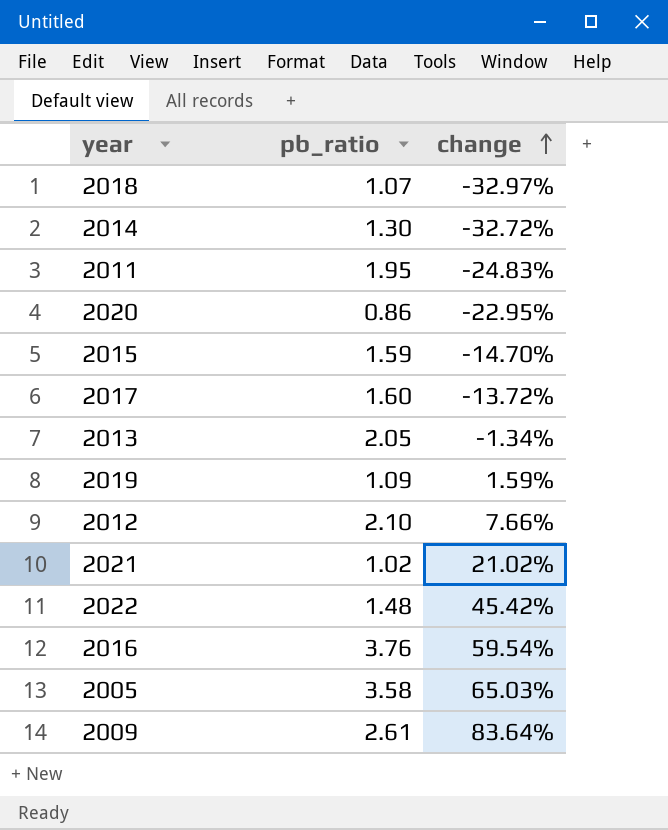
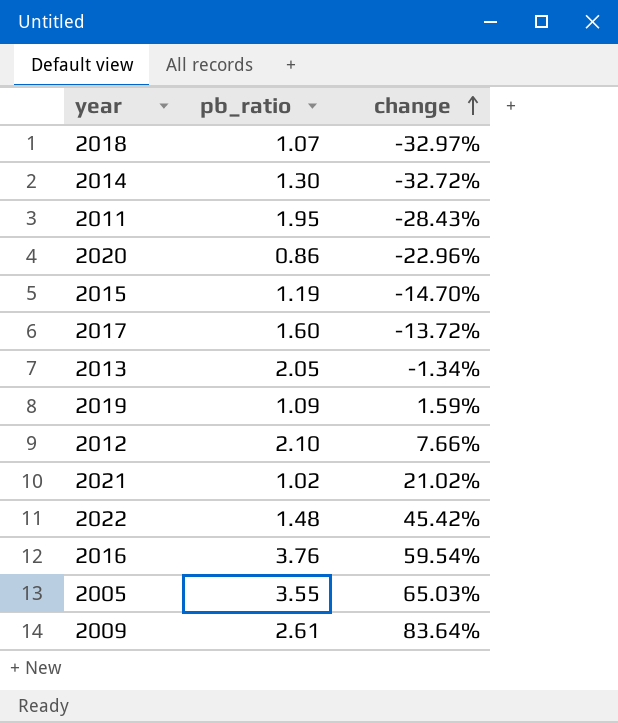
2011 | change: -24.83% -> -28.43%
2020 | change: -22.95% -> -22.96%
2015 | pb_ratio: 1.59 -> 1.19
2005 | pb_ratio: 3.58 -> 3.55

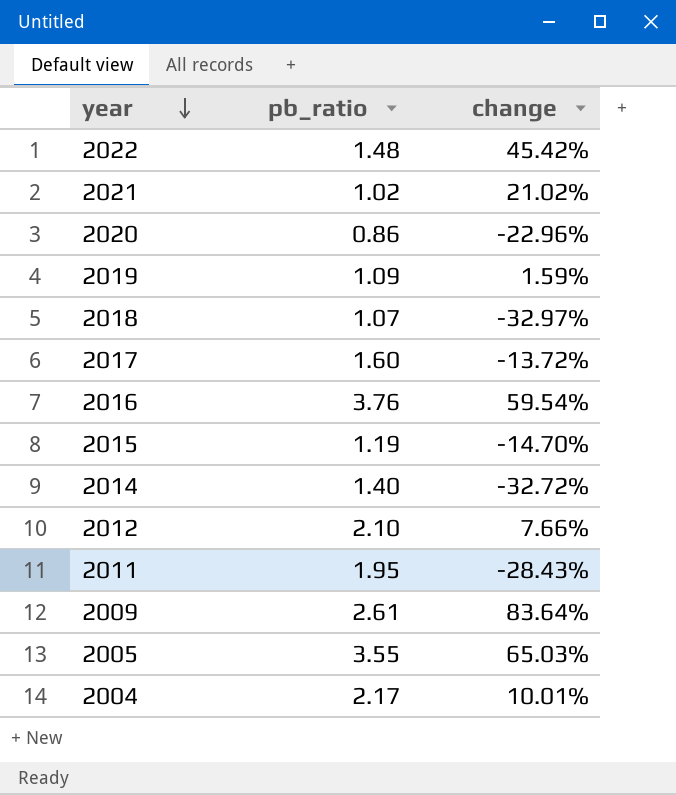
row order: change ascending -> year descending
row 2013: 2.05 | -1.34% -> none
2014 | pb_ratio: 1.30 -> 1.40
row 2004: none -> 2.17 | 10.01%

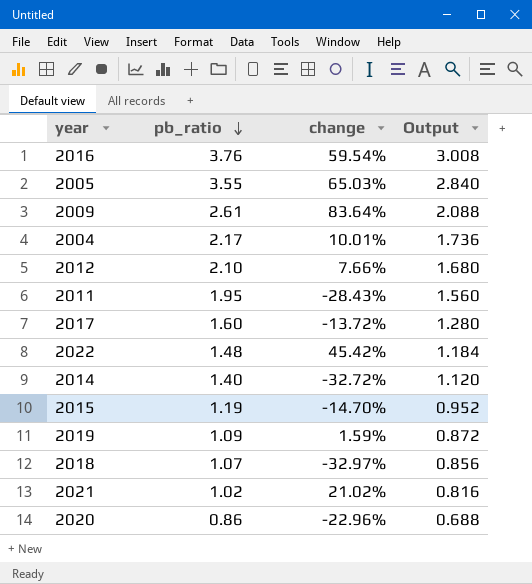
row order: year descending -> pb_ratio descending
column Output | formula: none -> [pb_ratio] * 0.8

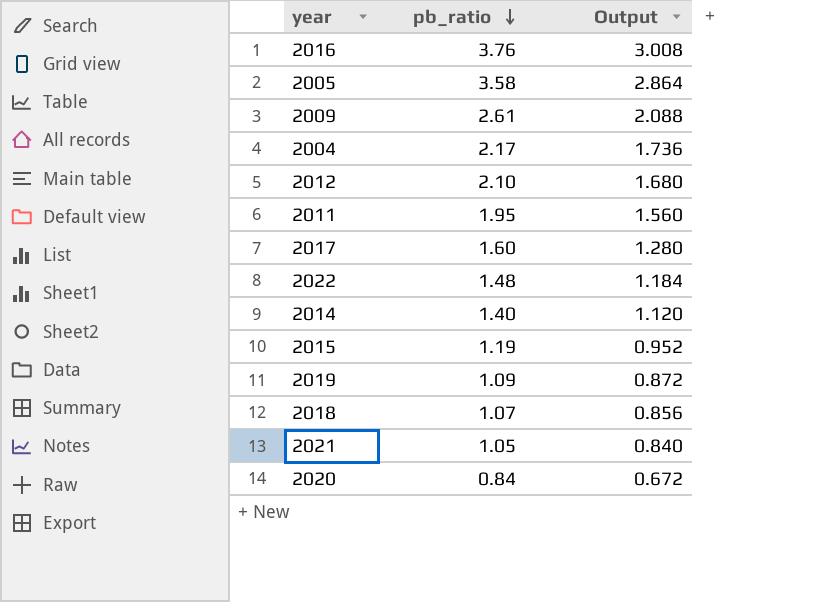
column change | position: 3 -> none
2005 | pb_ratio: 3.55 -> 3.58
2005 | Output: 2.840 -> 2.864
2021 | pb_ratio: 1.02 -> 1.05
2021 | Output: 0.816 -> 0.840
2020 | pb_ratio: 0.86 -> 0.84
2020 | Output: 0.688 -> 0.672

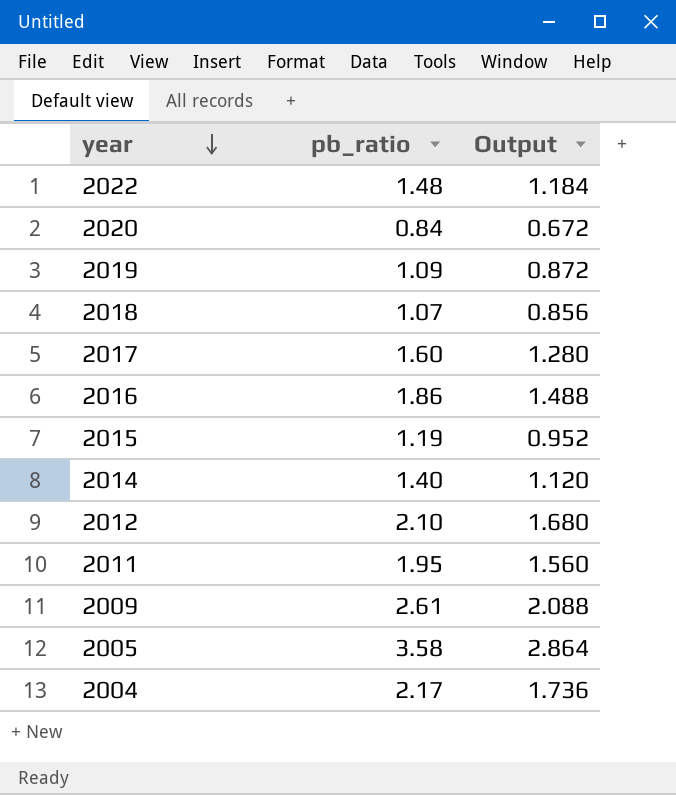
row order: pb_ratio descending -> year descending
row 2021: 1.05 | 0.840 -> none
2016 | pb_ratio: 3.76 -> 1.86
2016 | Output: 3.008 -> 1.488

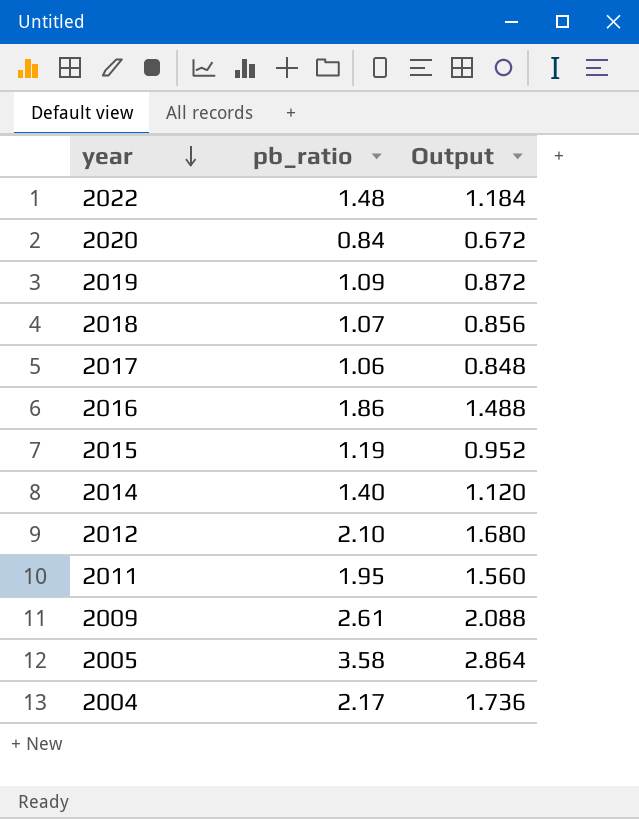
2017 | pb_ratio: 1.60 -> 1.06
2017 | Output: 1.280 -> 0.848

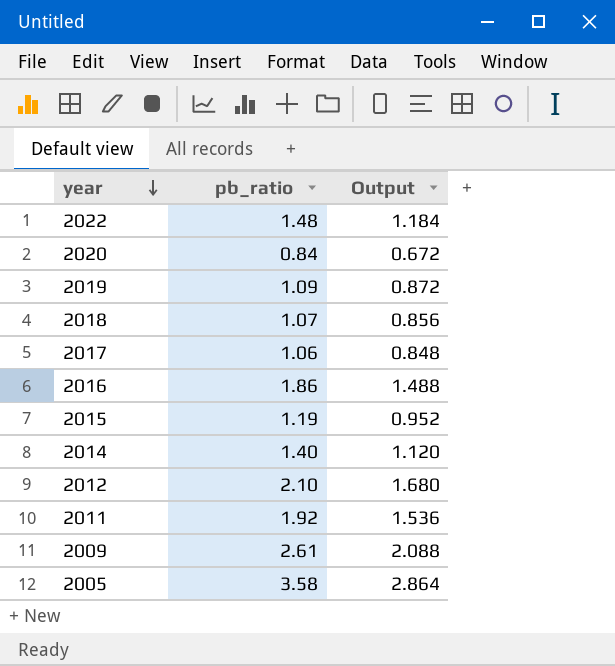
row 2004: 2.17 | 1.736 -> none
2011 | pb_ratio: 1.95 -> 1.92
2011 | Output: 1.560 -> 1.536

